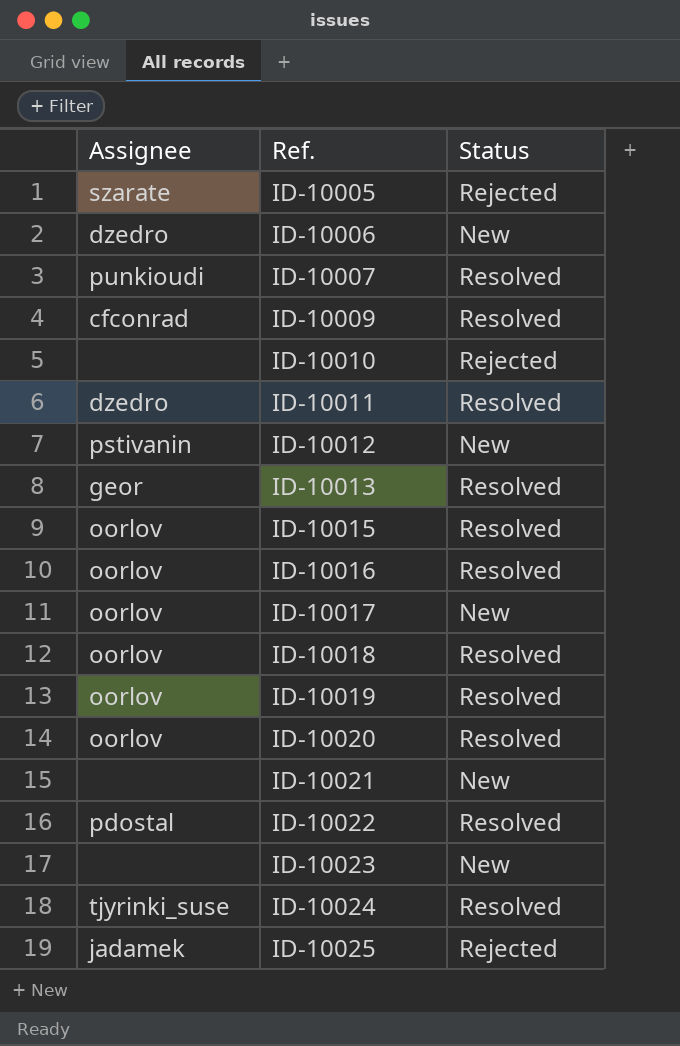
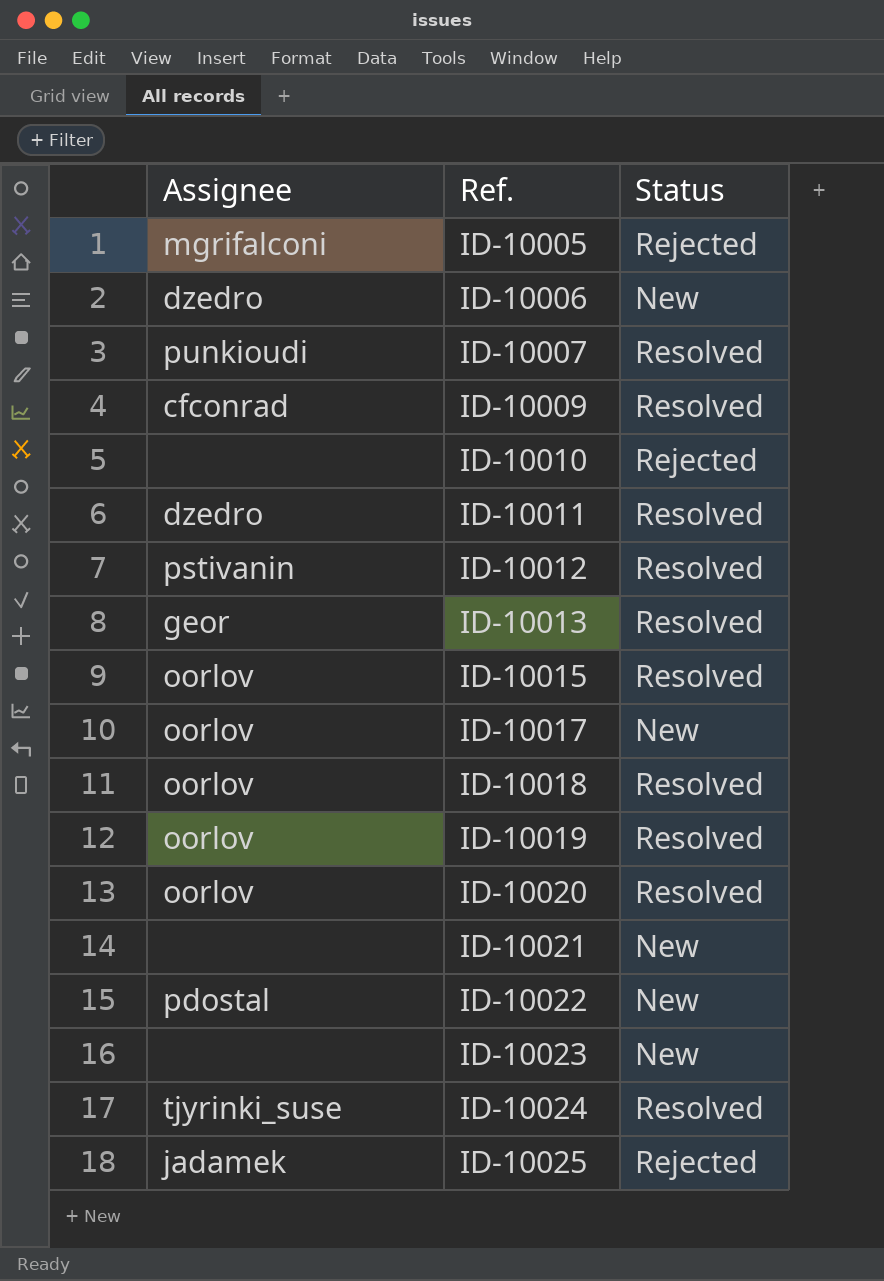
row ID-10016: oorlov | Resolved -> none
ID-10005 | Assignee: szarate -> mgrifalconi
ID-10012 | Status: New -> Resolved
ID-10022 | Status: Resolved -> New

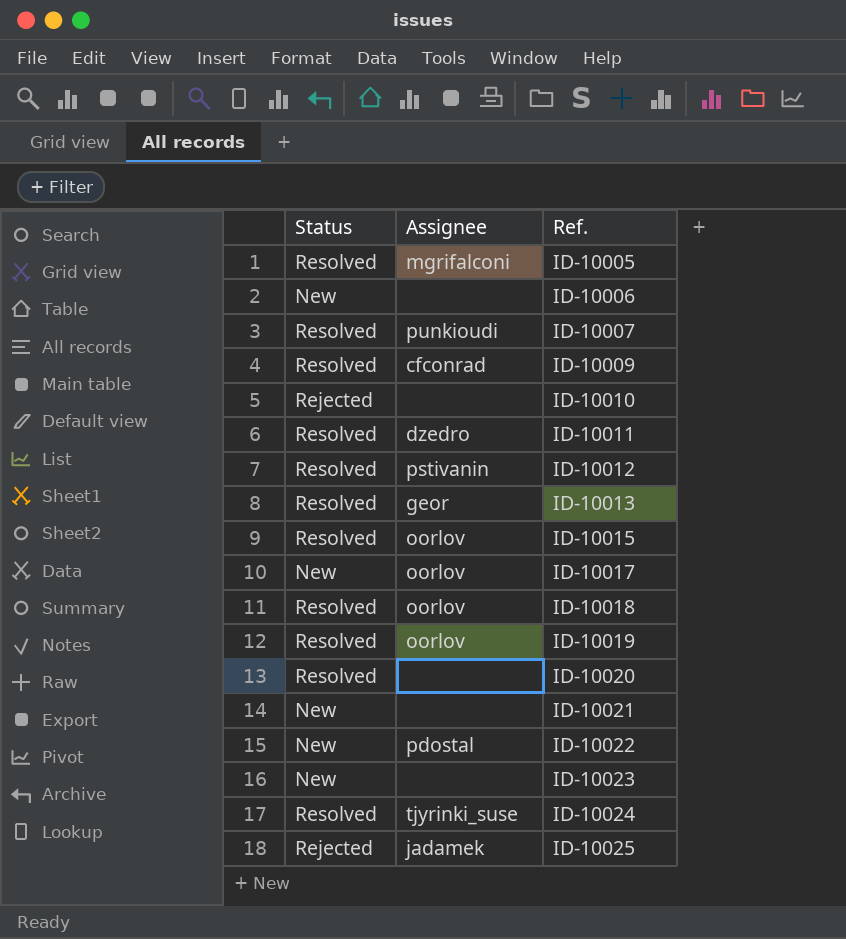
column Status | position: 3 -> 1
ID-10005 | Status: Rejected -> Resolved
ID-10006 | Assignee: dzedro -> none
ID-10020 | Assignee: oorlov -> none

